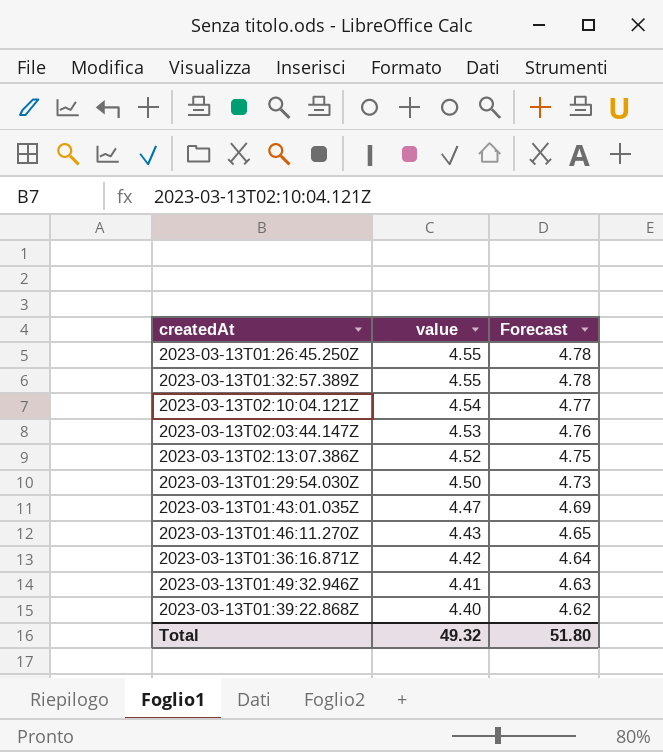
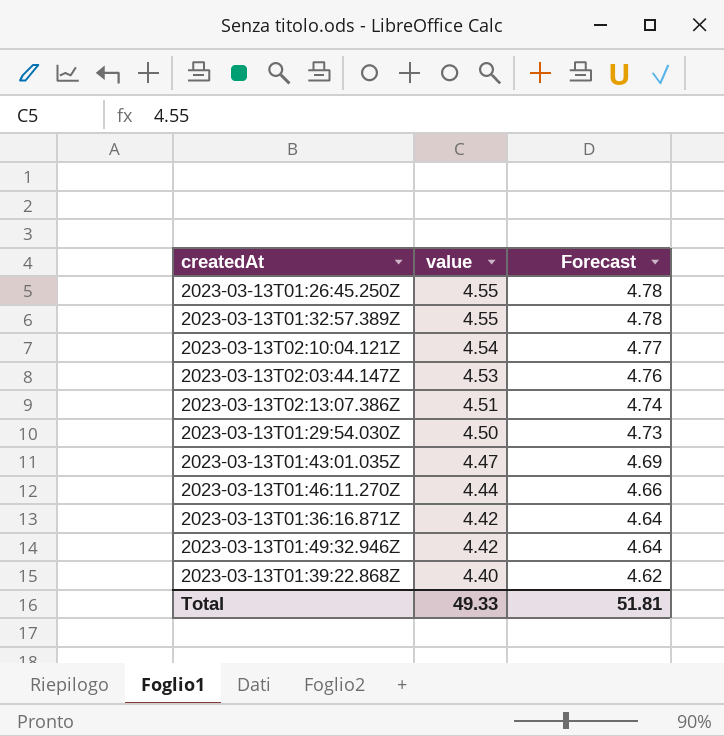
2023-03-13T02:13:07.386Z | value: 4.52 -> 4.51
2023-03-13T02:13:07.386Z | Forecast: 4.75 -> 4.74
2023-03-13T01:46:11.270Z | value: 4.43 -> 4.44
2023-03-13T01:46:11.270Z | Forecast: 4.65 -> 4.66
2023-03-13T01:49:32.946Z | value: 4.41 -> 4.42
2023-03-13T01:49:32.946Z | Forecast: 4.63 -> 4.64
Total | value: 49.32 -> 49.33
Total | Forecast: 51.80 -> 51.81

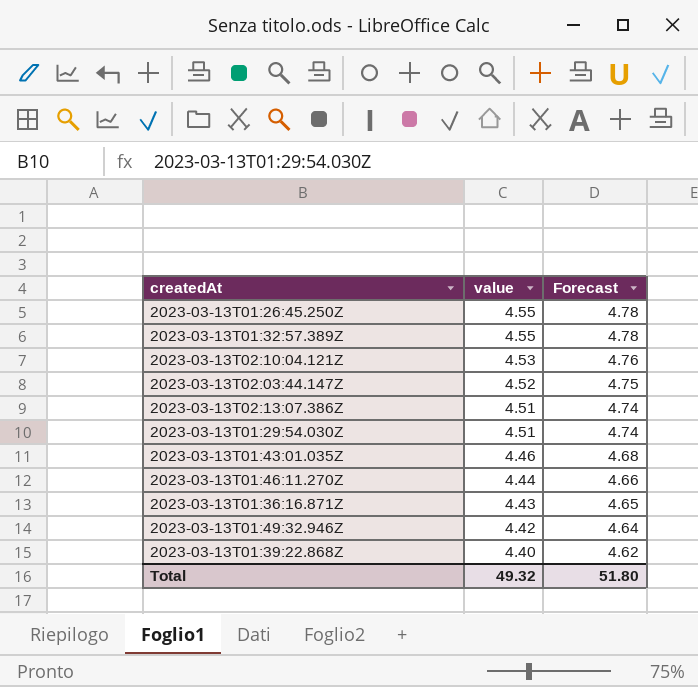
2023-03-13T02:10:04.121Z | value: 4.54 -> 4.53
2023-03-13T02:10:04.121Z | Forecast: 4.77 -> 4.76
2023-03-13T02:03:44.147Z | value: 4.53 -> 4.52
2023-03-13T02:03:44.147Z | Forecast: 4.76 -> 4.75
2023-03-13T01:29:54.030Z | value: 4.50 -> 4.51
2023-03-13T01:29:54.030Z | Forecast: 4.73 -> 4.74
2023-03-13T01:43:01.035Z | value: 4.47 -> 4.46
2023-03-13T01:43:01.035Z | Forecast: 4.69 -> 4.68
2023-03-13T01:36:16.871Z | value: 4.42 -> 4.43
2023-03-13T01:36:16.871Z | Forecast: 4.64 -> 4.65
Total | value: 49.33 -> 49.32
Total | Forecast: 51.81 -> 51.80

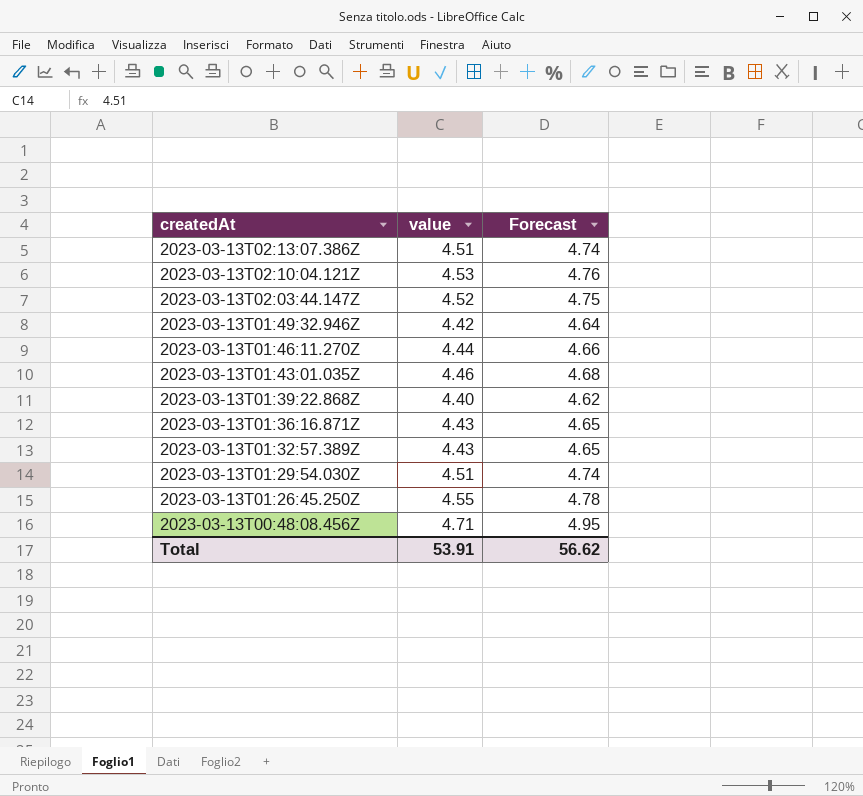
row order: value descending -> createdAt descending
2023-03-13T01:32:57.389Z | value: 4.55 -> 4.43
2023-03-13T01:32:57.389Z | Forecast: 4.78 -> 4.65
row 2023-03-13T00:48:08.456Z: none -> 4.71 | 4.95
Total | value: 49.32 -> 53.91
Total | Forecast: 51.80 -> 56.62

